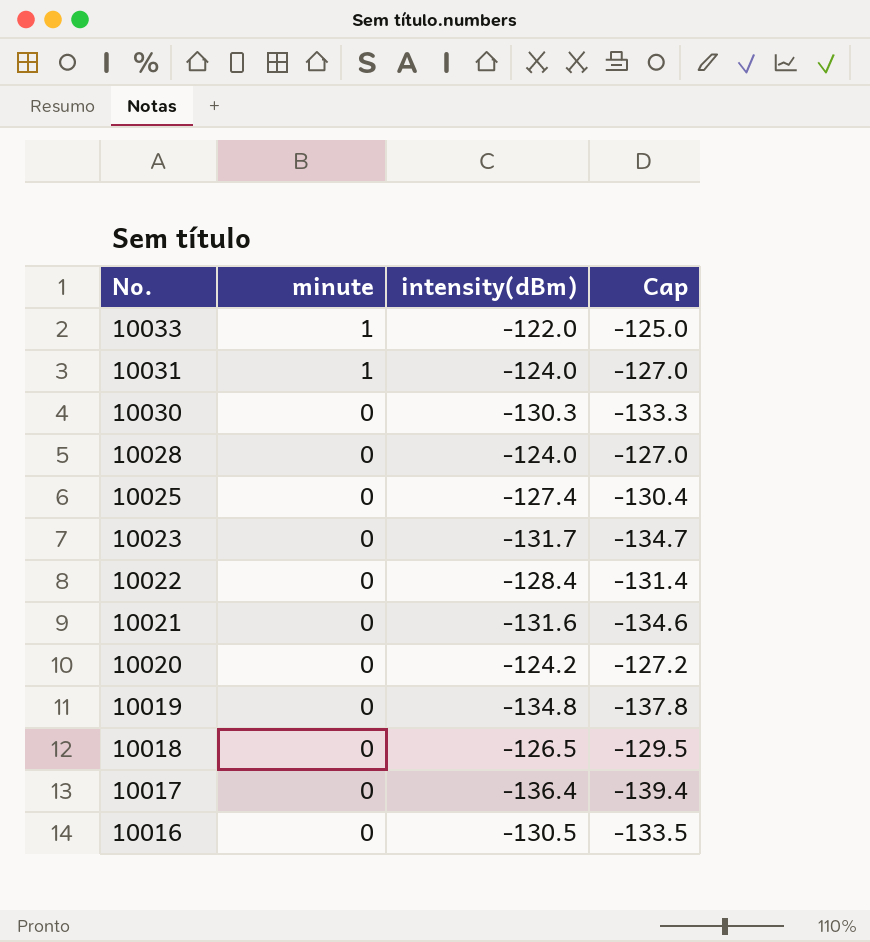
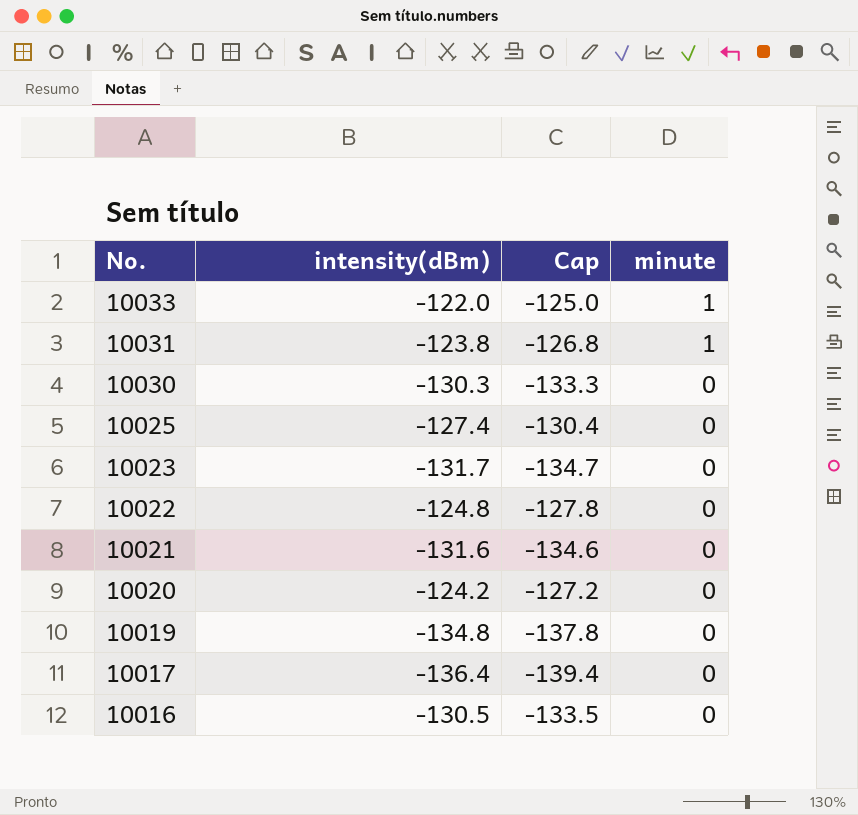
column minute | position: 2 -> 4
row 10028: 0 | -124.0 | -127.0 -> none
row 10018: 0 | -126.5 | -129.5 -> none
10031 | intensity(dBm): -124.0 -> -123.8
10031 | Cap: -127.0 -> -126.8
10022 | intensity(dBm): -128.4 -> -124.8
10022 | Cap: -131.4 -> -127.8

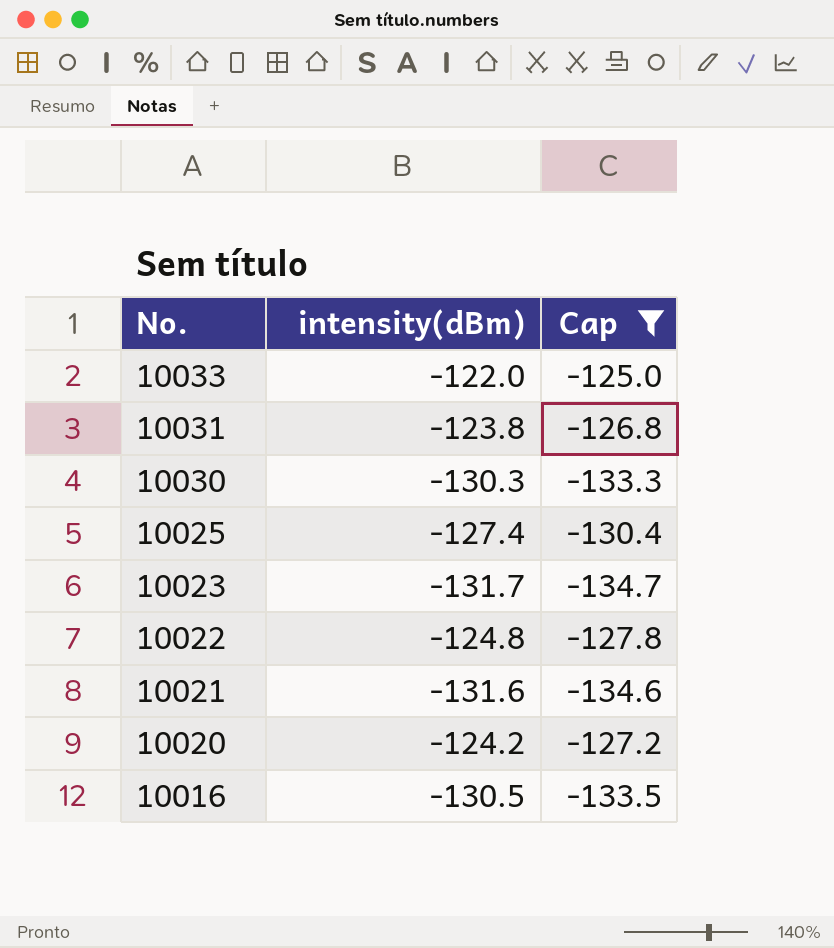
filter: none -> Cap >= -134.7
column minute | position: 4 -> none

